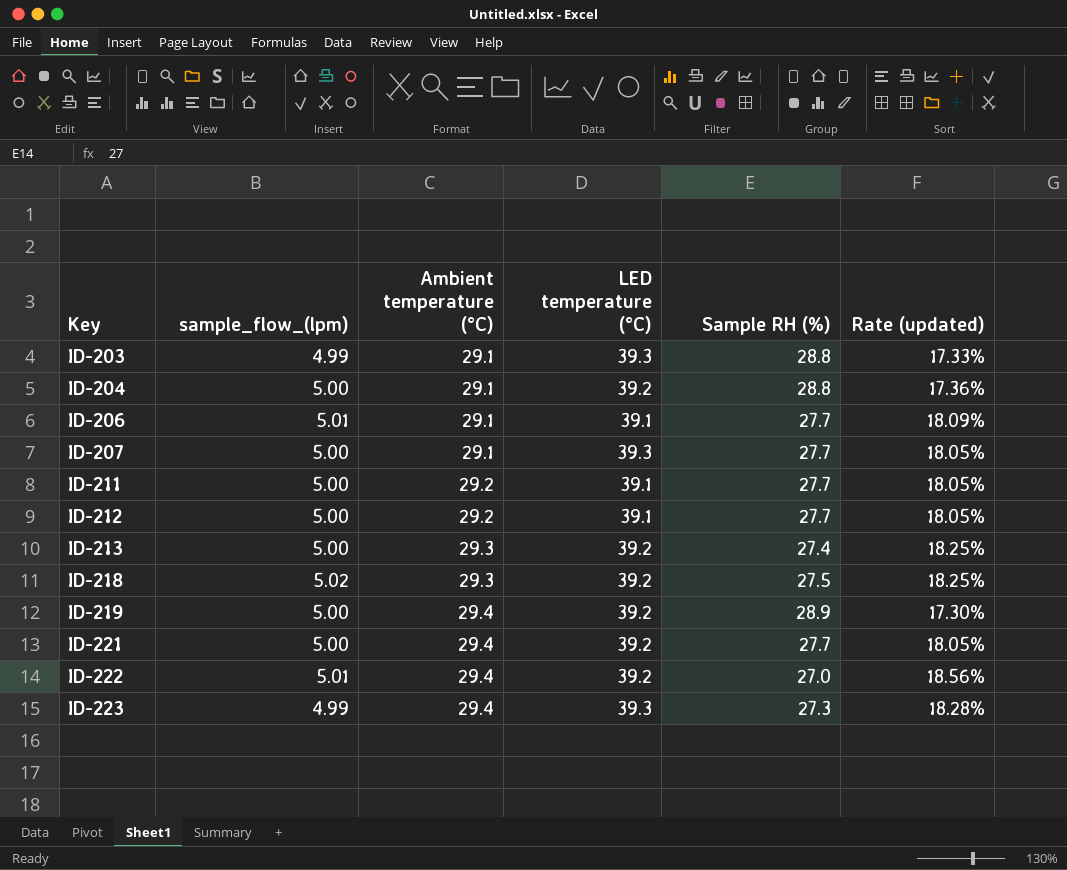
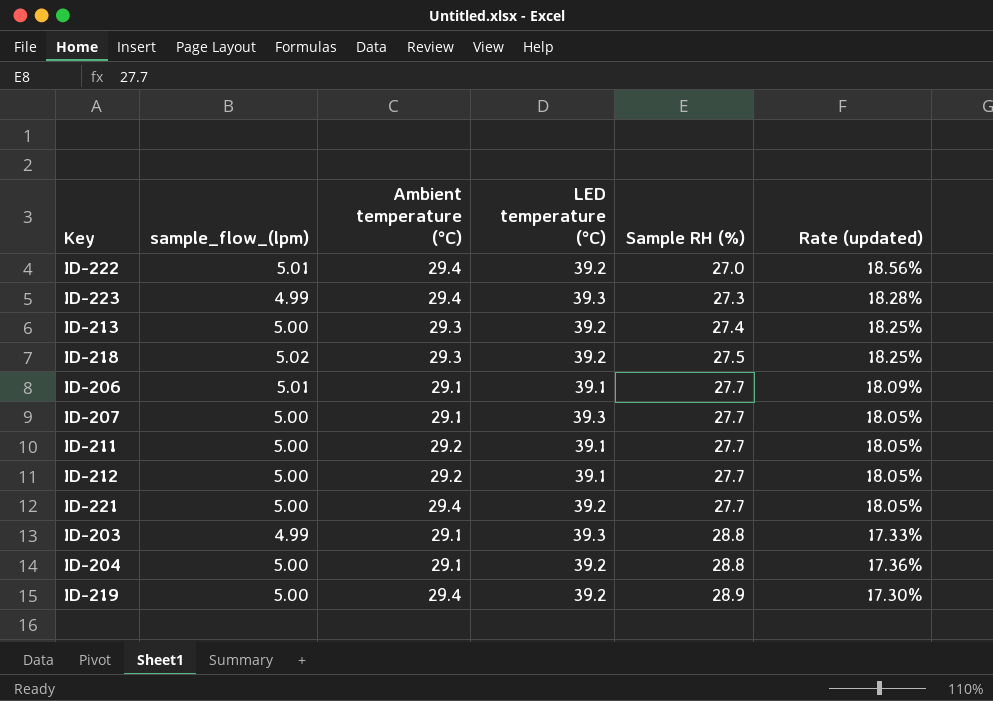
row order: Key ascending -> Sample RH (%) ascending

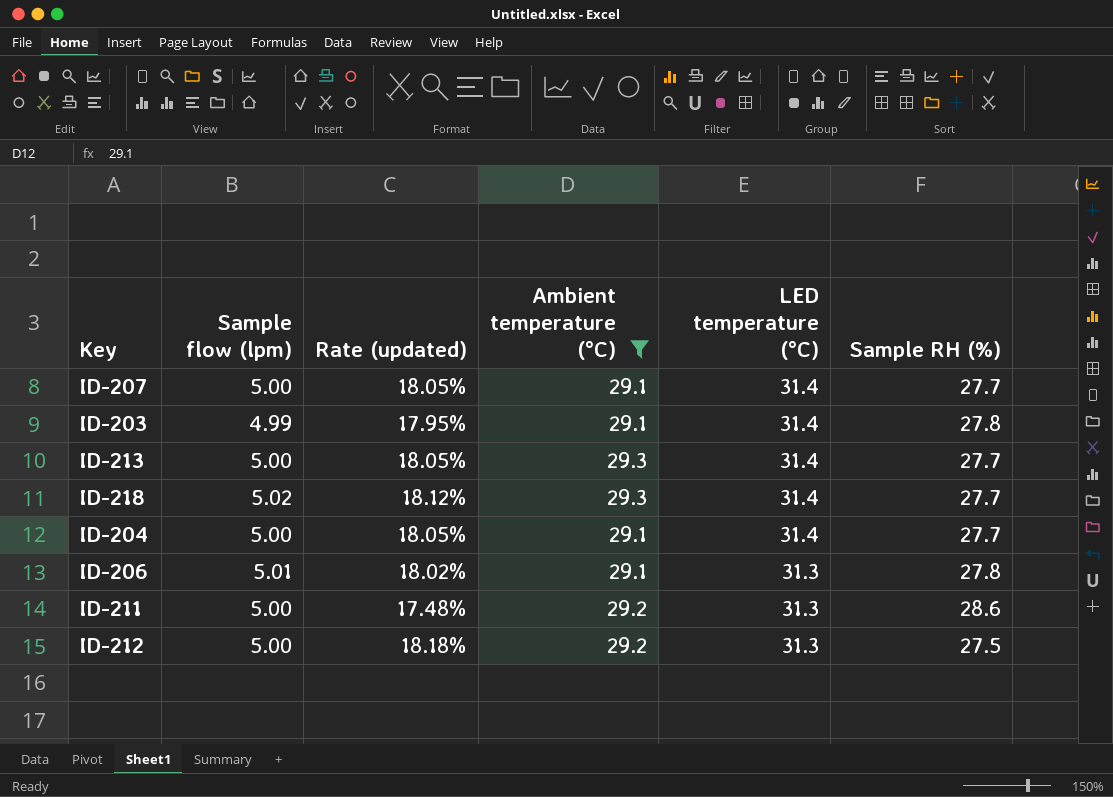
filter: none -> Ambient temperature (°C) != 29.4
row order: Sample RH (%) ascending -> LED temperature (°C) descending
column name: sample_flow_(lpm) -> Sample flow (lpm)
column Rate (updated) | position: 6 -> 3
ID-207 | LED temperature (°C): 39.3 -> 31.4
ID-203 | Rate (updated): 17.33% -> 17.95%
ID-203 | LED temperature (°C): 39.3 -> 31.4
ID-203 | Sample RH (%): 28.8 -> 27.8
ID-213 | Rate (updated): 18.25% -> 18.05%
ID-213 | LED temperature (°C): 39.2 -> 31.4
ID-213 | Sample RH (%): 27.4 -> 27.7
ID-218 | Rate (updated): 18.25% -> 18.12%
ID-218 | LED temperature (°C): 39.2 -> 31.4
ID-218 | Sample RH (%): 27.5 -> 27.7
ID-204 | Rate (updated): 17.36% -> 18.05%
ID-204 | LED temperature (°C): 39.2 -> 31.4
ID-204 | Sample RH (%): 28.8 -> 27.7
ID-206 | Rate (updated): 18.09% -> 18.02%
ID-206 | LED temperature (°C): 39.1 -> 31.3
ID-206 | Sample RH (%): 27.7 -> 27.8
ID-211 | Rate (updated): 18.05% -> 17.48%
ID-211 | LED temperature (°C): 39.1 -> 31.3
ID-211 | Sample RH (%): 27.7 -> 28.6
ID-212 | Rate (updated): 18.05% -> 18.18%
ID-212 | LED temperature (°C): 39.1 -> 31.3
ID-212 | Sample RH (%): 27.7 -> 27.5

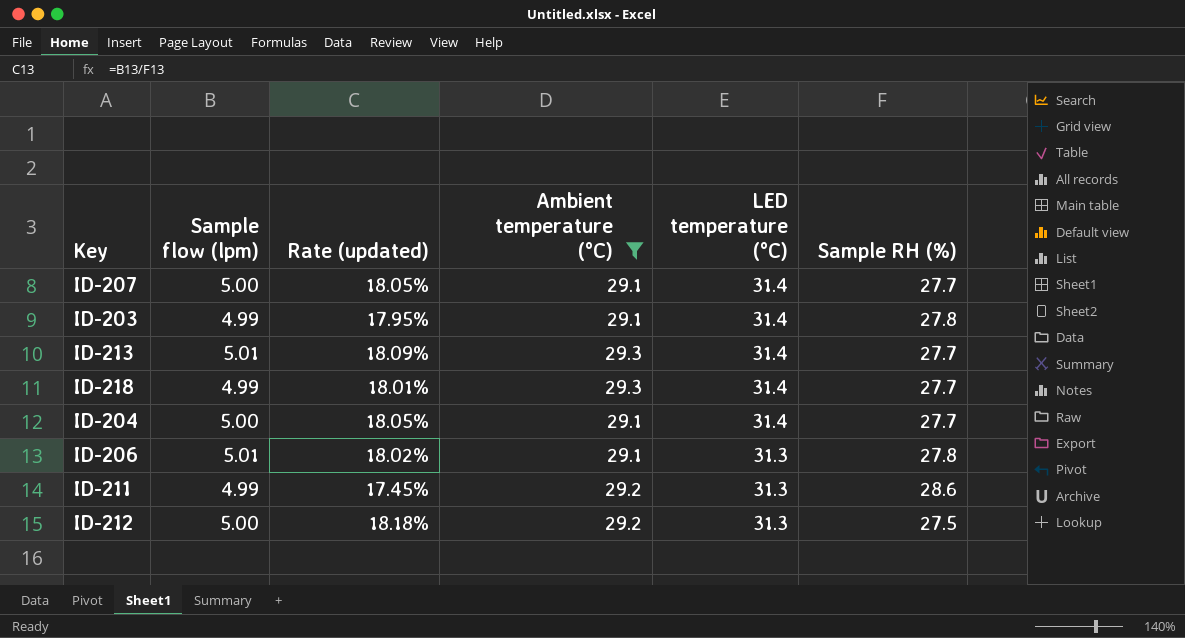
ID-213 | Sample flow (lpm): 5.00 -> 5.01
ID-213 | Rate (updated): 18.05% -> 18.09%
ID-218 | Sample flow (lpm): 5.02 -> 4.99
ID-218 | Rate (updated): 18.12% -> 18.01%
ID-211 | Sample flow (lpm): 5.00 -> 4.99
ID-211 | Rate (updated): 17.48% -> 17.45%

